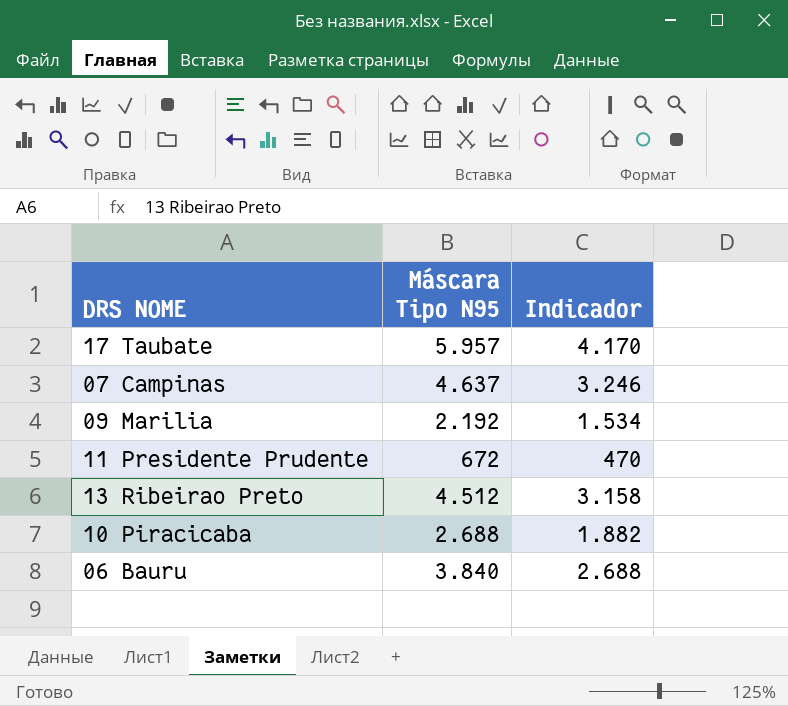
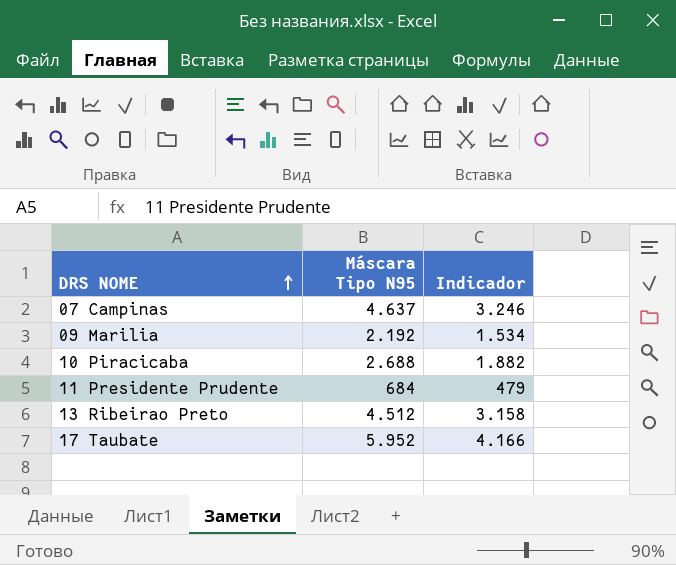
row order: none -> DRS NOME ascending
row 06 Bauru: 3.840 | 2.688 -> none
11 Presidente Prudente | Máscara Tipo N95: 672 -> 684
11 Presidente Prudente | Indicador: 470 -> 479
17 Taubate | Máscara Tipo N95: 5.957 -> 5.952
17 Taubate | Indicador: 4.170 -> 4.166

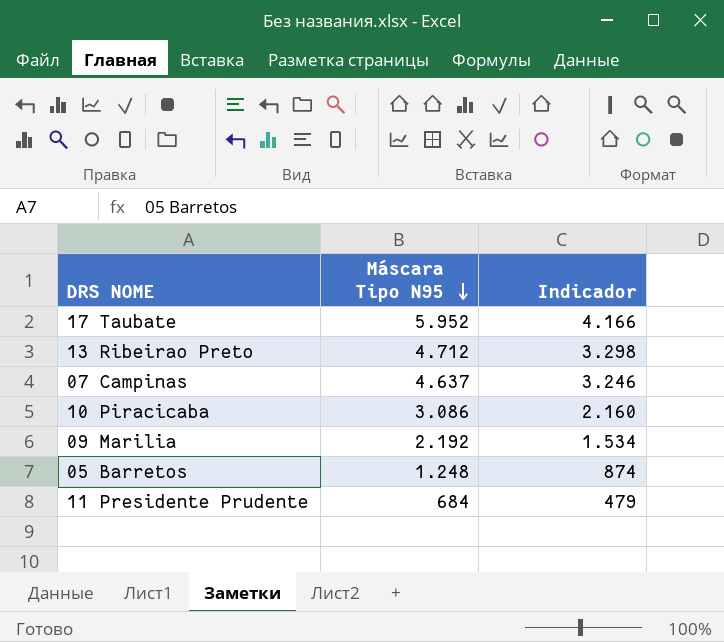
row order: DRS NOME ascending -> Máscara Tipo N95 descending
13 Ribeirao Preto | Máscara Tipo N95: 4.512 -> 4.712
13 Ribeirao Preto | Indicador: 3.158 -> 3.298
10 Piracicaba | Máscara Tipo N95: 2.688 -> 3.086
10 Piracicaba | Indicador: 1.882 -> 2.160
row 05 Barretos: none -> 1.248 | 874

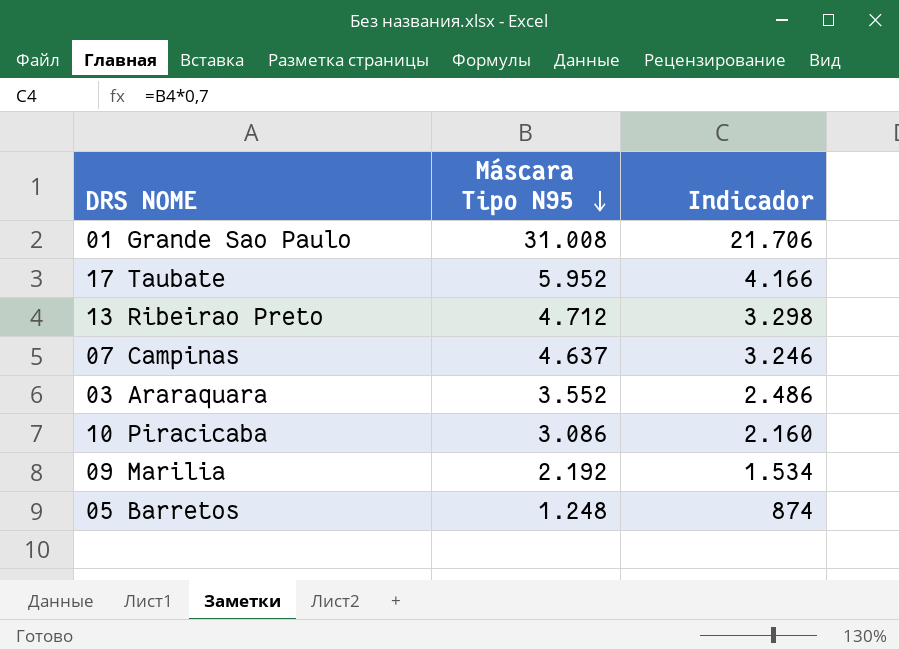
row 11 Presidente Prudente: 684 | 479 -> none
row 01 Grande Sao Paulo: none -> 31.008 | 21.706
row 03 Araraquara: none -> 3.552 | 2.486

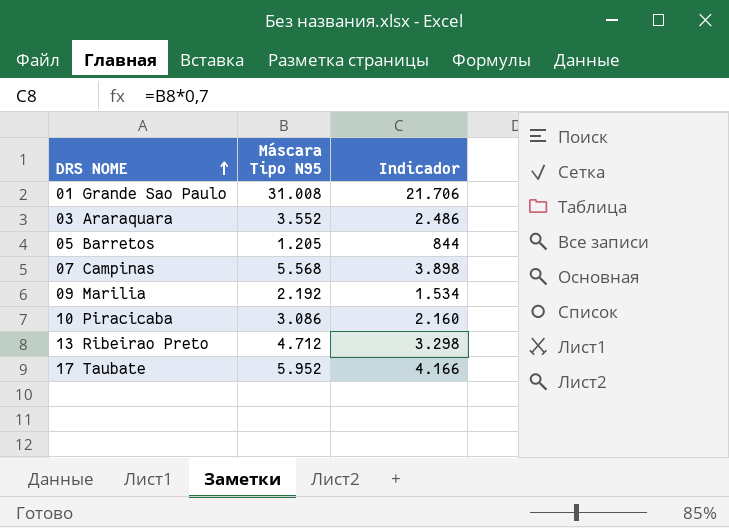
row order: Máscara Tipo N95 descending -> DRS NOME ascending
05 Barretos | Máscara Tipo N95: 1.248 -> 1.205
05 Barretos | Indicador: 874 -> 844
07 Campinas | Máscara Tipo N95: 4.637 -> 5.568
07 Campinas | Indicador: 3.246 -> 3.898

